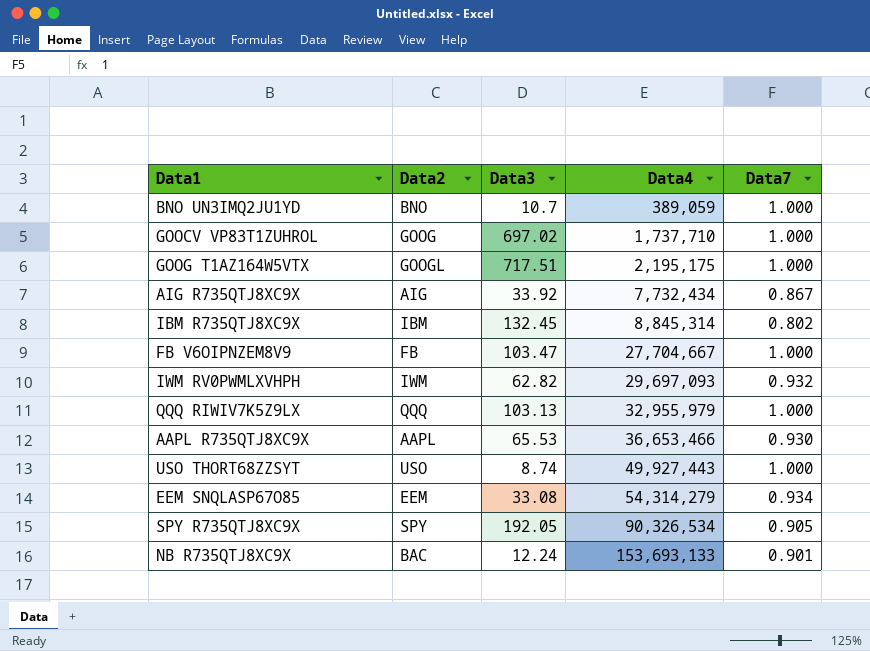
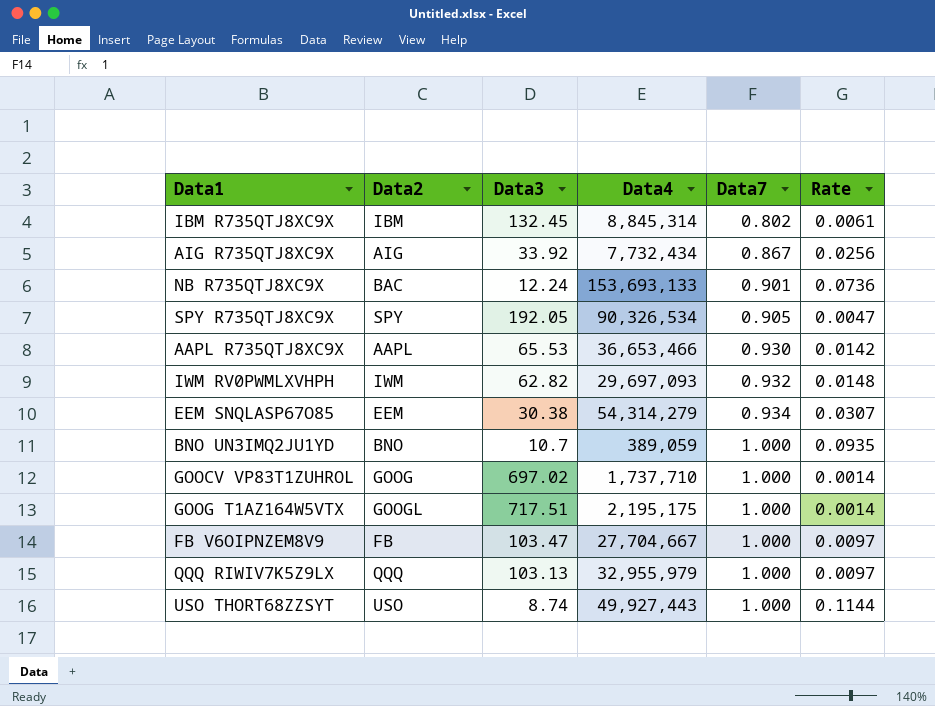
row order: Data4 ascending -> Data7 ascending
column Rate | formula: none -> [Data7] / [Data3]
EEM SNQLASP67O85 | Data3: 33.08 -> 30.38

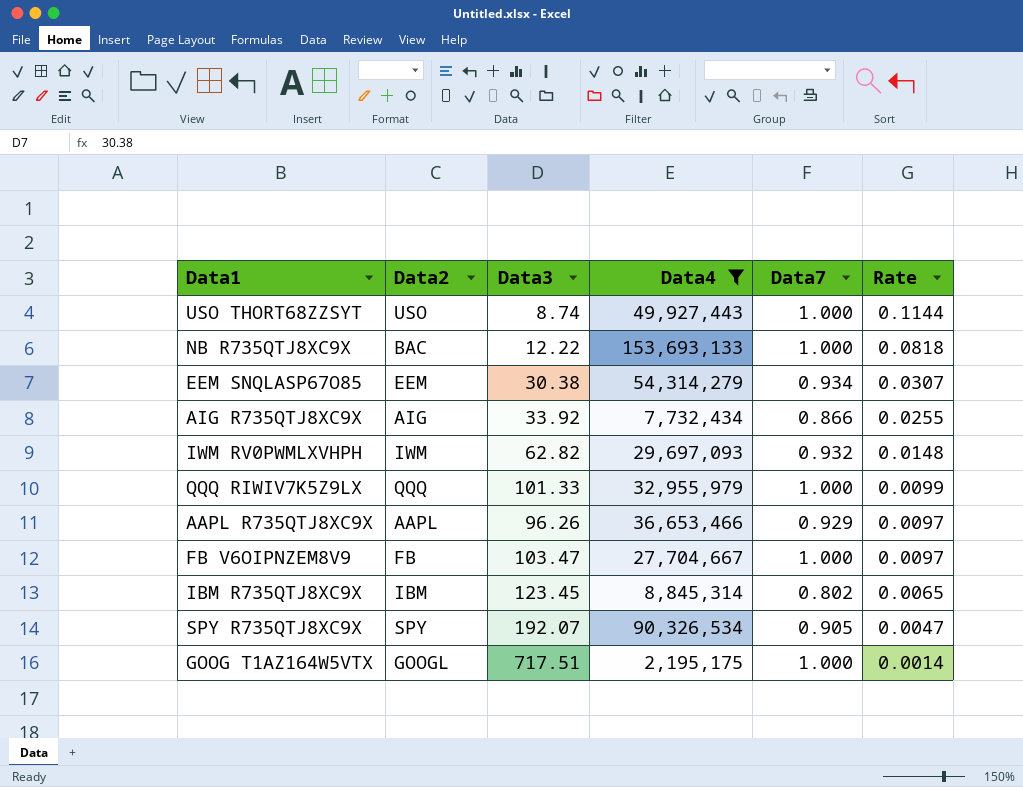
filter: none -> Data4 >= 2,195,175
row order: Data7 ascending -> Rate descending
NB R735QTJ8XC9X | Data3: 12.24 -> 12.22
NB R735QTJ8XC9X | Data7: 0.901 -> 1.000
NB R735QTJ8XC9X | Rate: 0.0736 -> 0.0818
AIG R735QTJ8XC9X | Data7: 0.867 -> 0.866
AIG R735QTJ8XC9X | Rate: 0.0256 -> 0.0255
QQQ RIWIV7K5Z9LX | Data3: 103.13 -> 101.33
QQQ RIWIV7K5Z9LX | Rate: 0.0097 -> 0.0099
AAPL R735QTJ8XC9X | Data3: 65.53 -> 96.26
AAPL R735QTJ8XC9X | Data7: 0.930 -> 0.929
AAPL R735QTJ8XC9X | Rate: 0.0142 -> 0.0097
IBM R735QTJ8XC9X | Data3: 132.45 -> 123.45
IBM R735QTJ8XC9X | Rate: 0.0061 -> 0.0065
SPY R735QTJ8XC9X | Data3: 192.05 -> 192.07

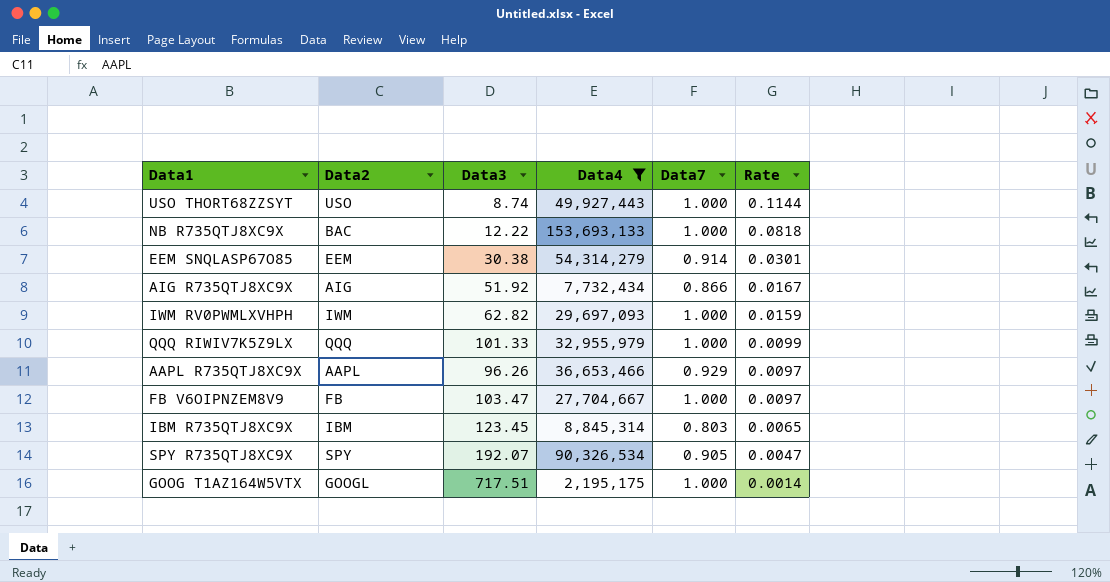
EEM SNQLASP67O85 | Data7: 0.934 -> 0.914
EEM SNQLASP67O85 | Rate: 0.0307 -> 0.0301
AIG R735QTJ8XC9X | Data3: 33.92 -> 51.92
AIG R735QTJ8XC9X | Rate: 0.0255 -> 0.0167
IWM RV0PWMLXVHPH | Data7: 0.932 -> 1.000
IWM RV0PWMLXVHPH | Rate: 0.0148 -> 0.0159
IBM R735QTJ8XC9X | Data7: 0.802 -> 0.803

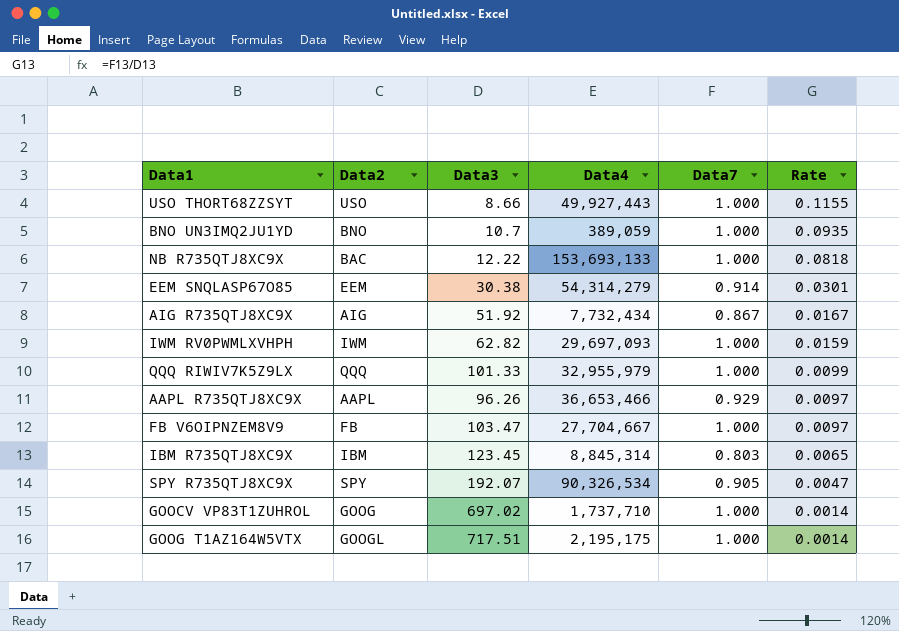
filter: Data4 >= 2,195,175 -> none
USO THORT68ZZSYT | Data3: 8.74 -> 8.66
USO THORT68ZZSYT | Rate: 0.1144 -> 0.1155
AIG R735QTJ8XC9X | Data7: 0.866 -> 0.867

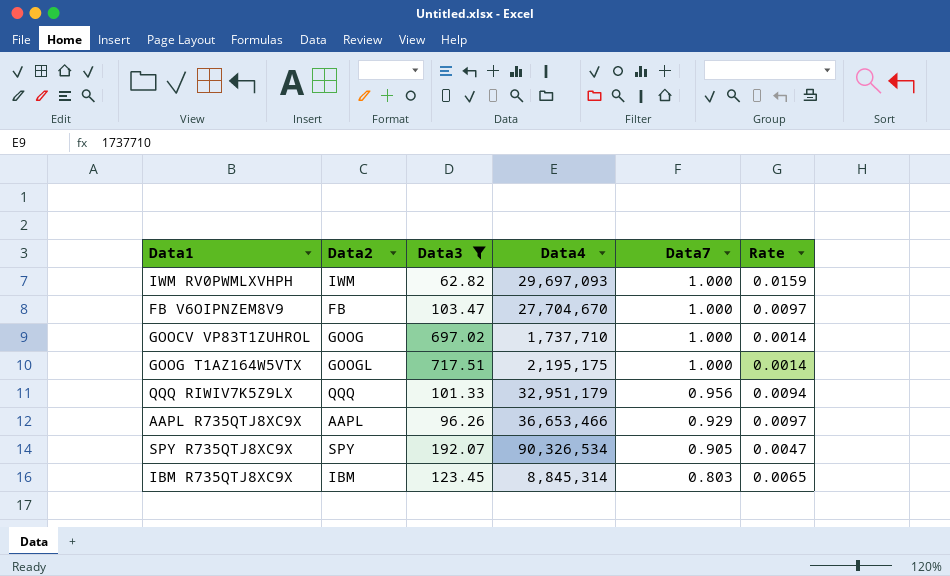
filter: none -> Data3 >= 62.82
row order: Rate descending -> Data7 descending
FB V6OIPNZEM8V9 | Data4: 27,704,667 -> 27,704,670
QQQ RIWIV7K5Z9LX | Data4: 32,955,979 -> 32,951,179
QQQ RIWIV7K5Z9LX | Data7: 1.000 -> 0.956
QQQ RIWIV7K5Z9LX | Rate: 0.0099 -> 0.0094

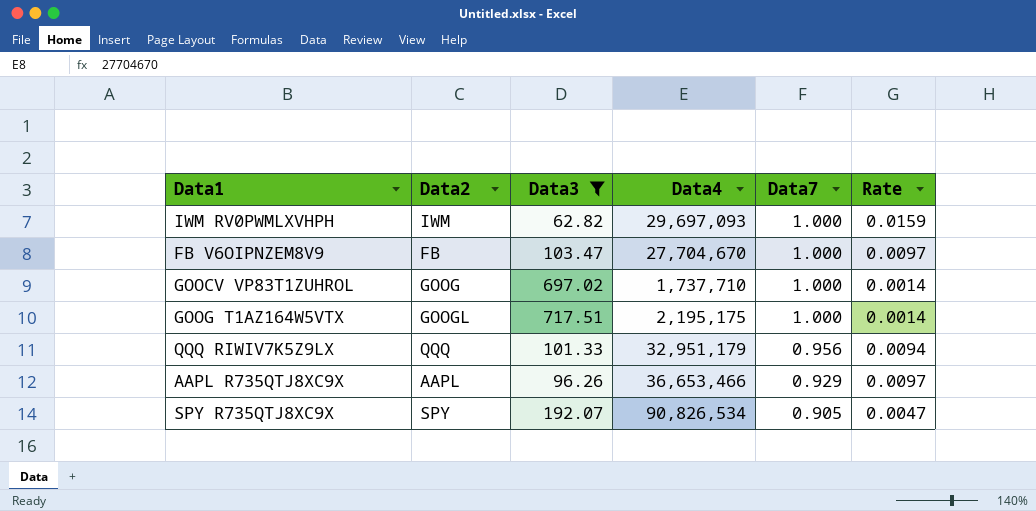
row IBM R735QTJ8XC9X: IBM | 123.45 | 8,845,314 | 0.803 | 0.0065 -> none
SPY R735QTJ8XC9X | Data4: 90,326,534 -> 90,826,534

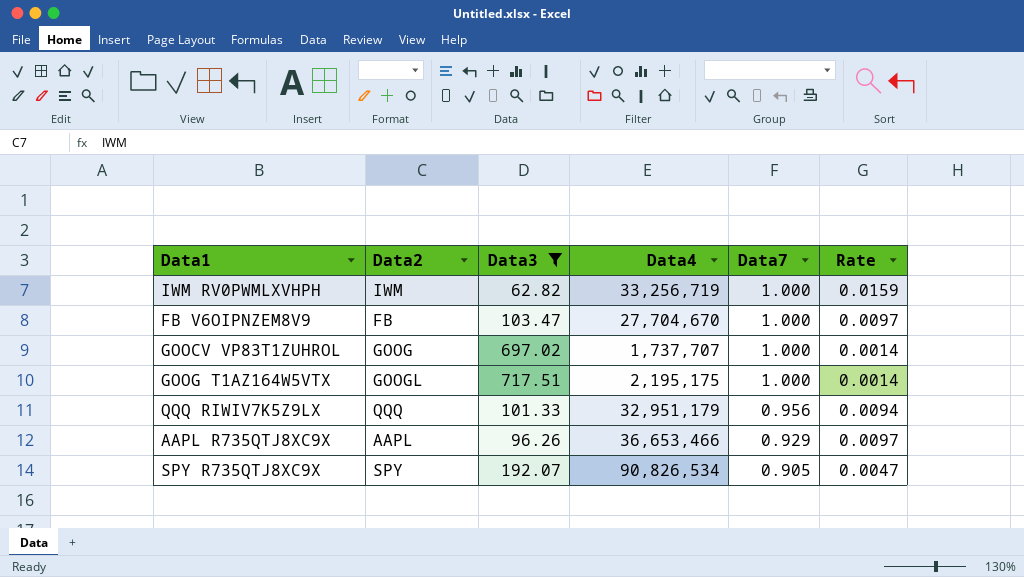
IWM RV0PWMLXVHPH | Data4: 29,697,093 -> 33,256,719
GOOCV VP83T1ZUHROL | Data4: 1,737,710 -> 1,737,707

